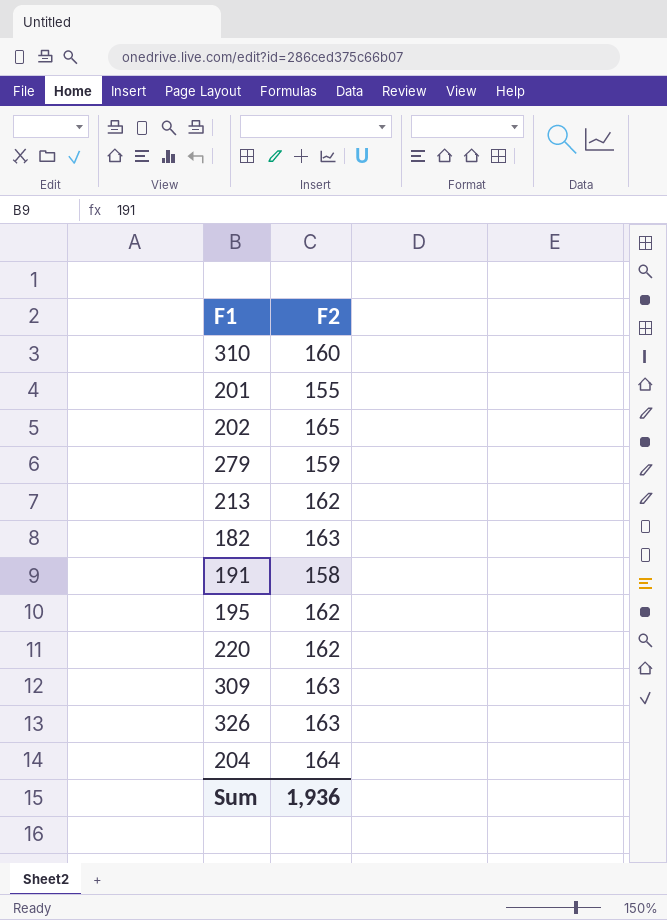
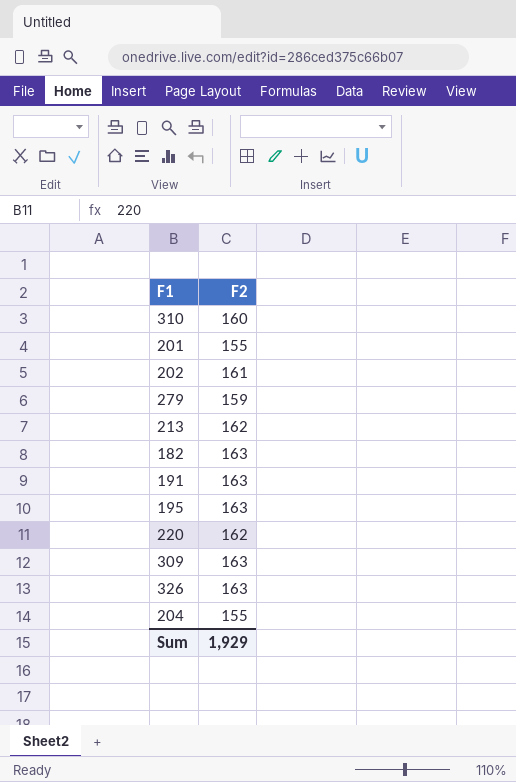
202 | F2: 165 -> 161
191 | F2: 158 -> 163
195 | F2: 162 -> 163
204 | F2: 164 -> 155
Sum | F2: 1,936 -> 1,929

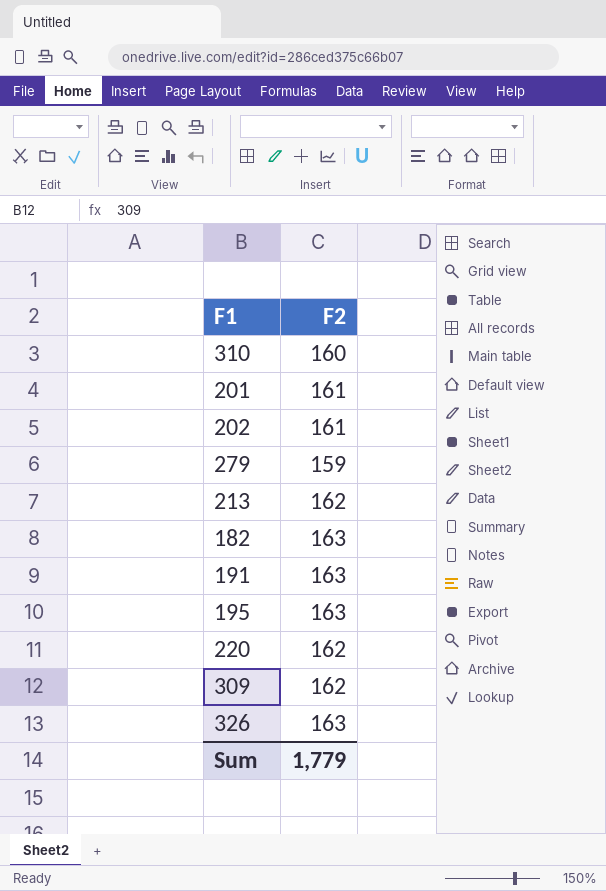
row 204: 155 -> none
201 | F2: 155 -> 161
309 | F2: 163 -> 162
Sum | F2: 1,929 -> 1,779

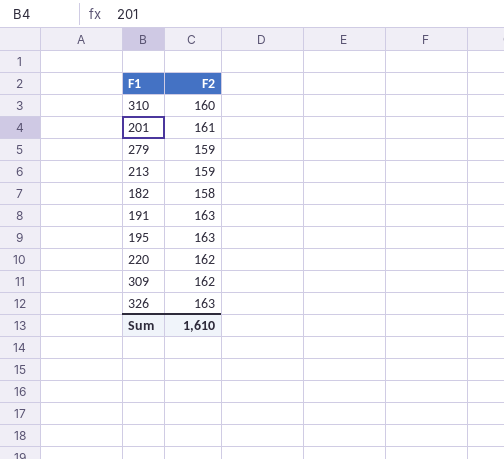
row 202: 161 -> none
213 | F2: 162 -> 159
182 | F2: 163 -> 158
Sum | F2: 1,779 -> 1,610

